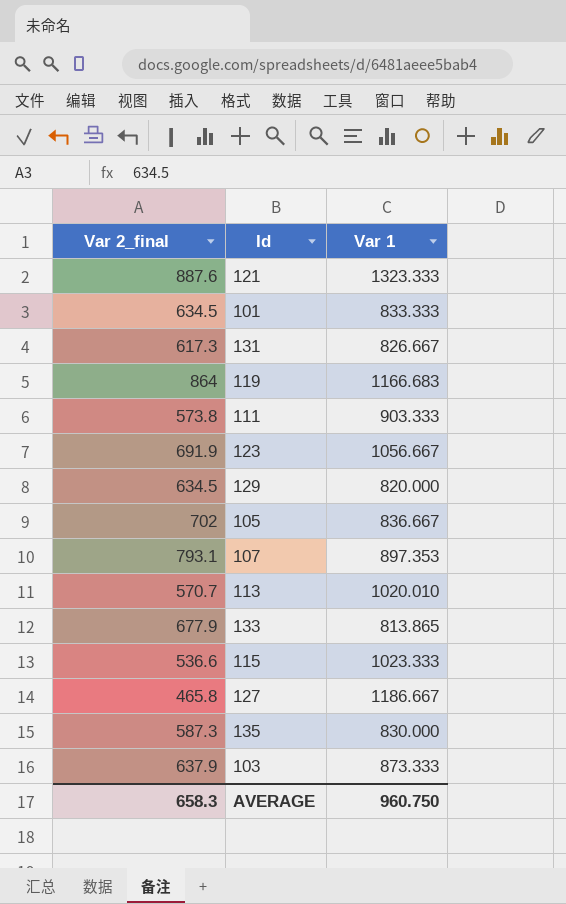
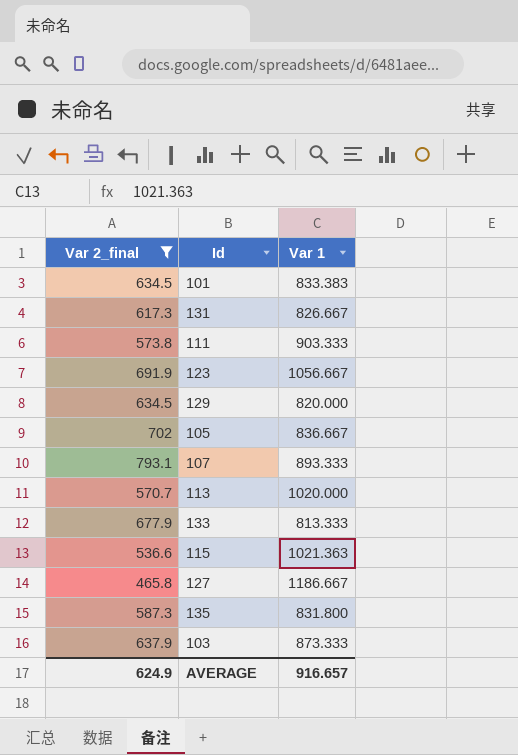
filter: none -> Var 2_final <= 793.1
101 | Var 1: 833.333 -> 833.383
107 | Var 1: 897.353 -> 893.333
113 | Var 1: 1020.010 -> 1020.000
133 | Var 1: 813.865 -> 813.333
115 | Var 1: 1023.333 -> 1021.363
135 | Var 1: 830.000 -> 831.800
AVERAGE | Var 2_final: 658.3 -> 624.9
AVERAGE | Var 1: 960.750 -> 916.657

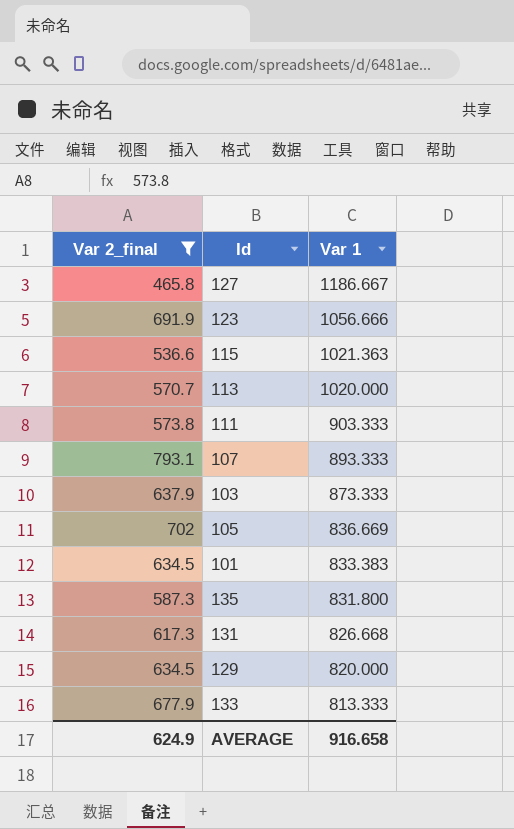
row order: none -> Var 1 descending
123 | Var 1: 1056.667 -> 1056.666
105 | Var 1: 836.667 -> 836.669
131 | Var 1: 826.667 -> 826.668
AVERAGE | Var 1: 916.657 -> 916.658

